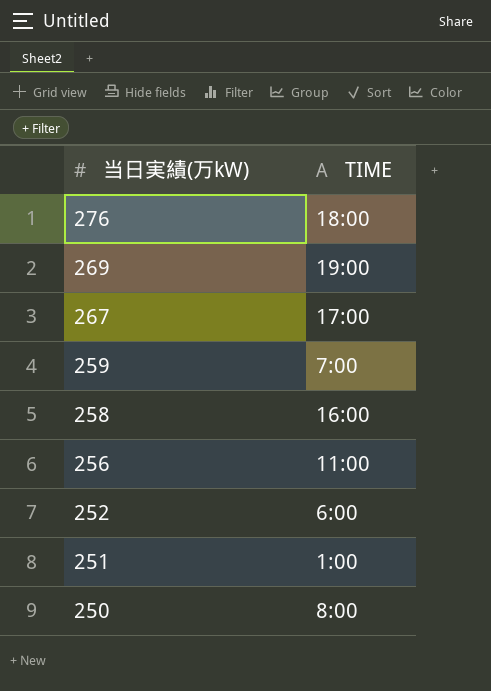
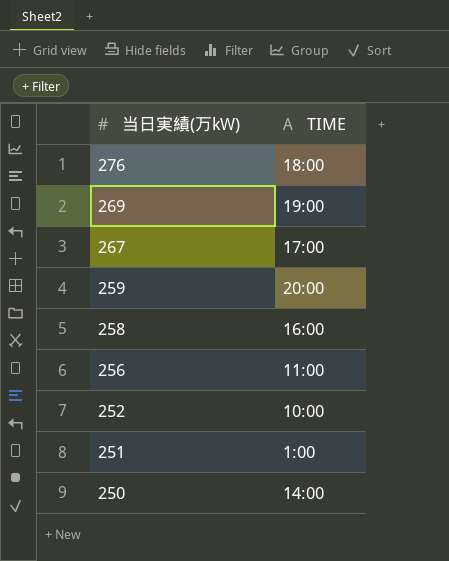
259 | TIME: 7:00 -> 20:00
252 | TIME: 6:00 -> 10:00
250 | TIME: 8:00 -> 14:00

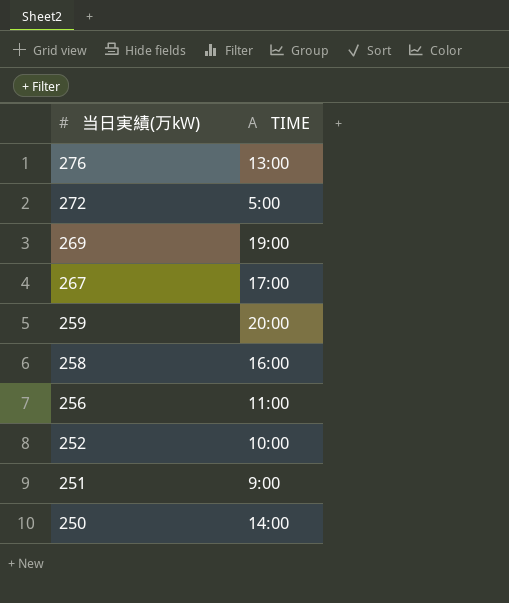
276 | TIME: 18:00 -> 13:00
row 272: none -> 5:00
251 | TIME: 1:00 -> 9:00

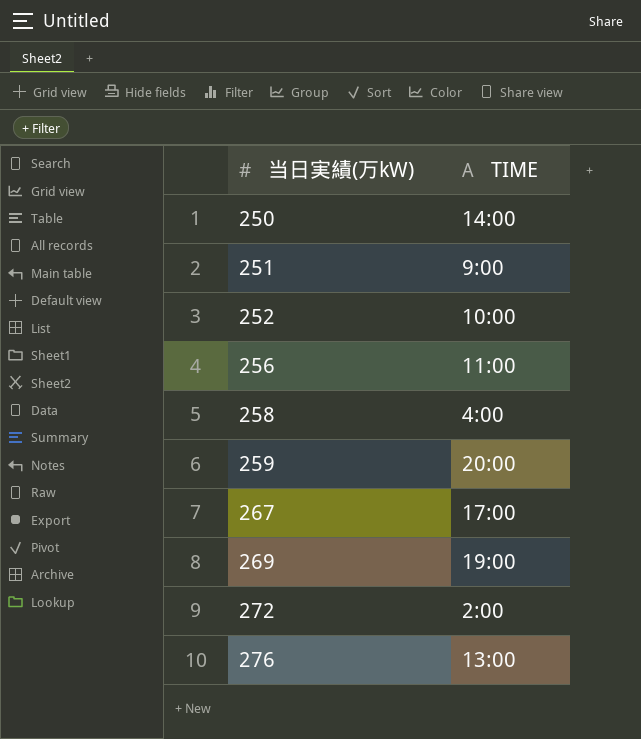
row order: 当日実績(万kW) descending -> 当日実績(万kW) ascending
258 | TIME: 16:00 -> 4:00
272 | TIME: 5:00 -> 2:00

